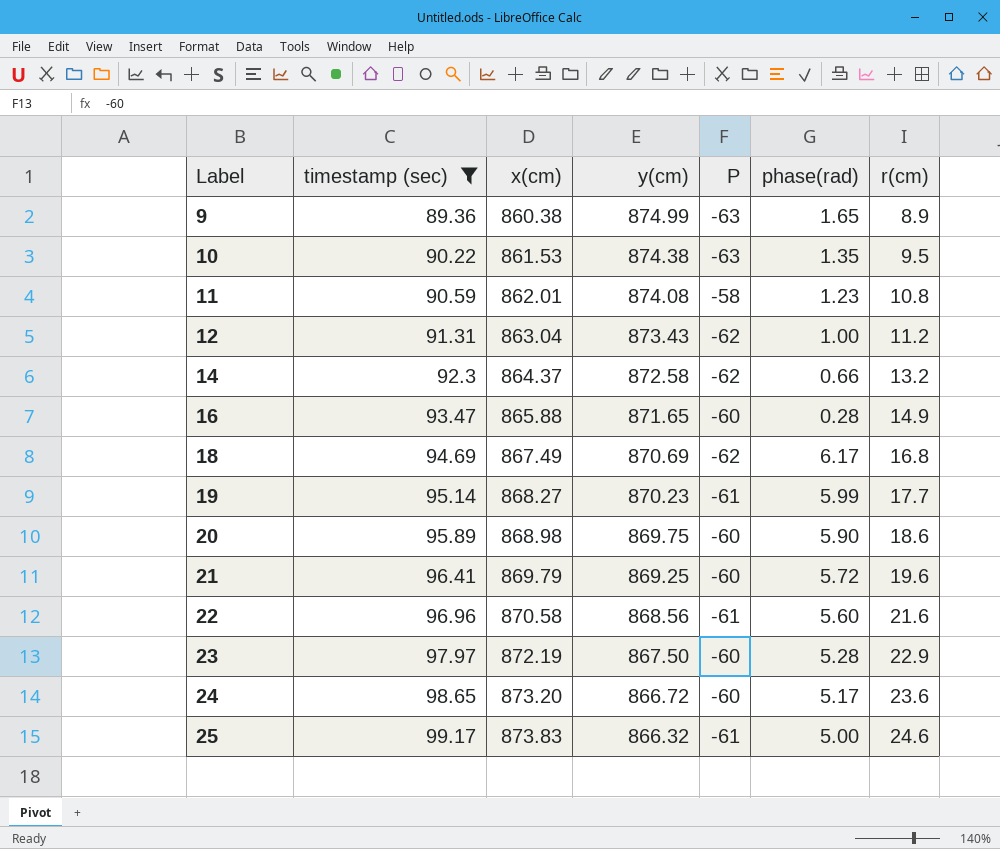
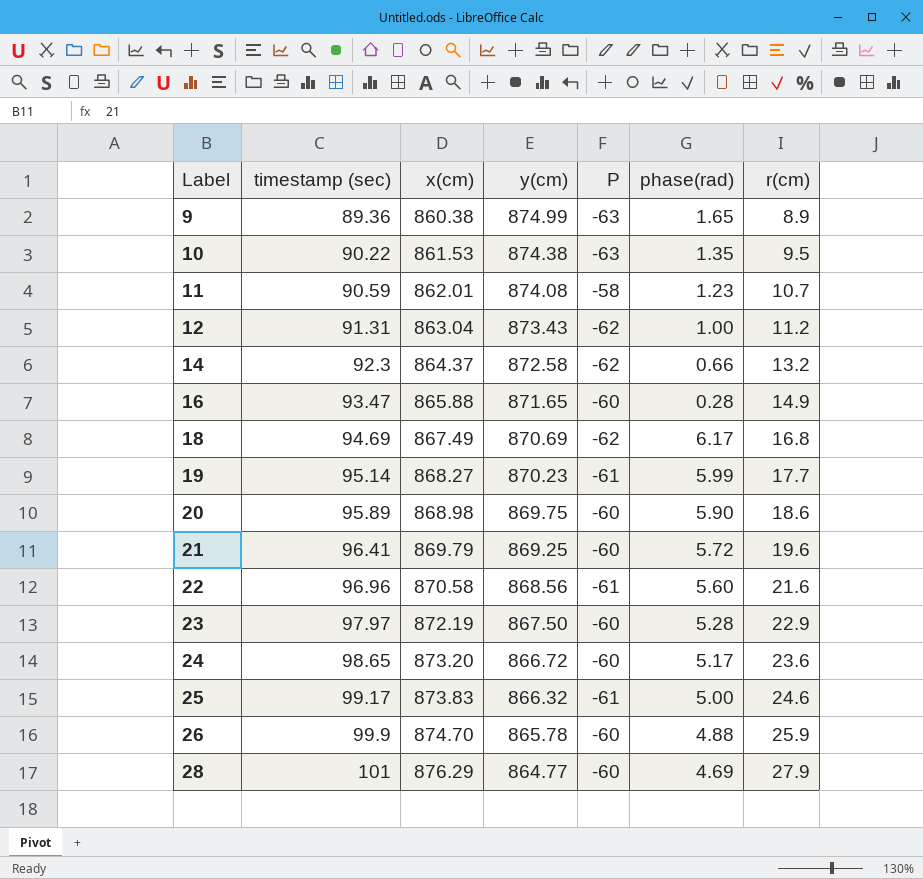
filter: timestamp (sec) <= 99.17 -> none
11 | r(cm): 10.8 -> 10.7

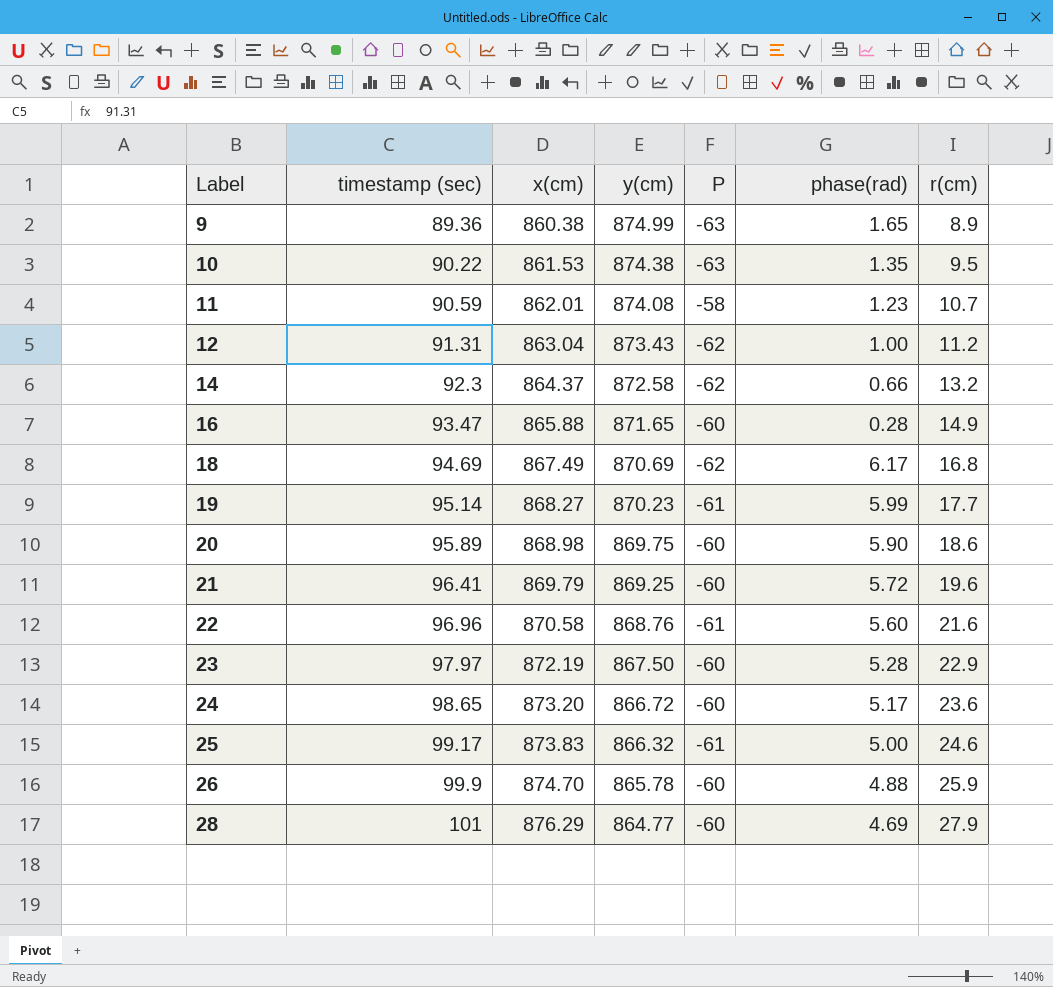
22 | y(cm): 868.56 -> 868.76

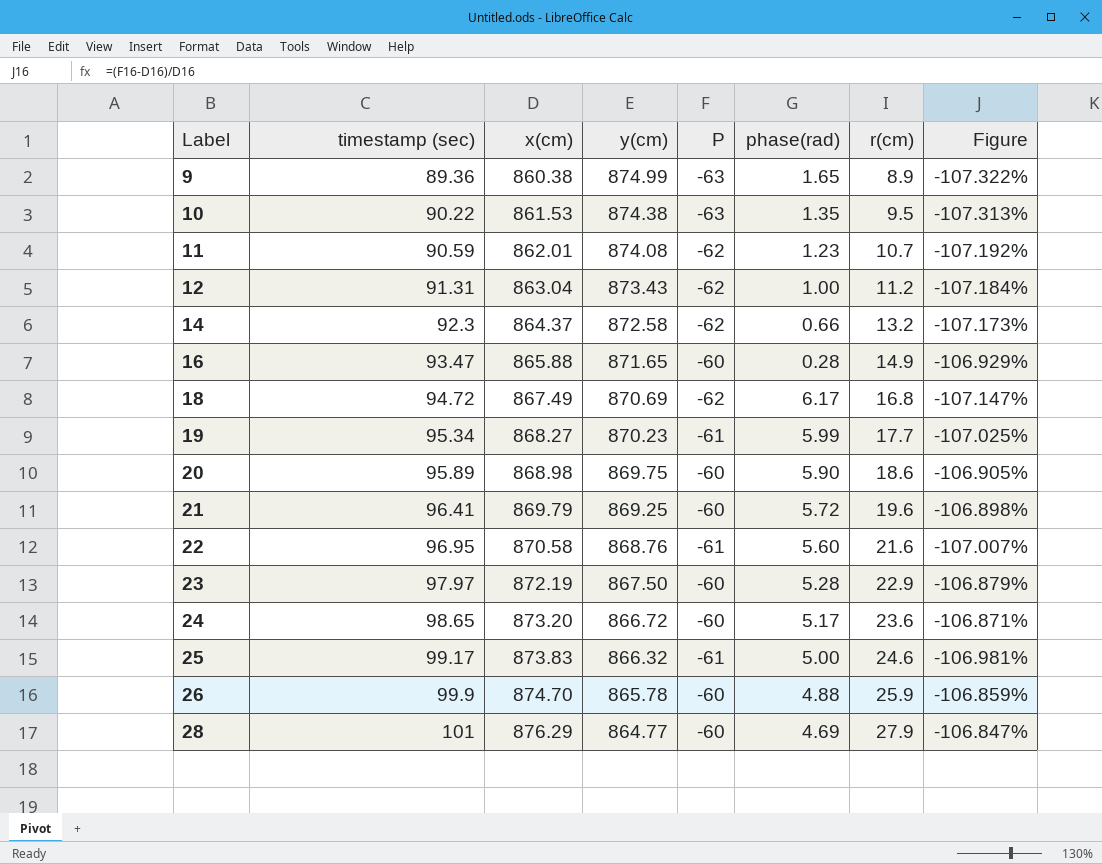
column Figure | formula: none -> ([P] - [x(cm)]) / [x(cm)]
11 | P: -58 -> -62
18 | timestamp (sec): 94.69 -> 94.72
19 | timestamp (sec): 95.14 -> 95.34
22 | timestamp (sec): 96.96 -> 96.95

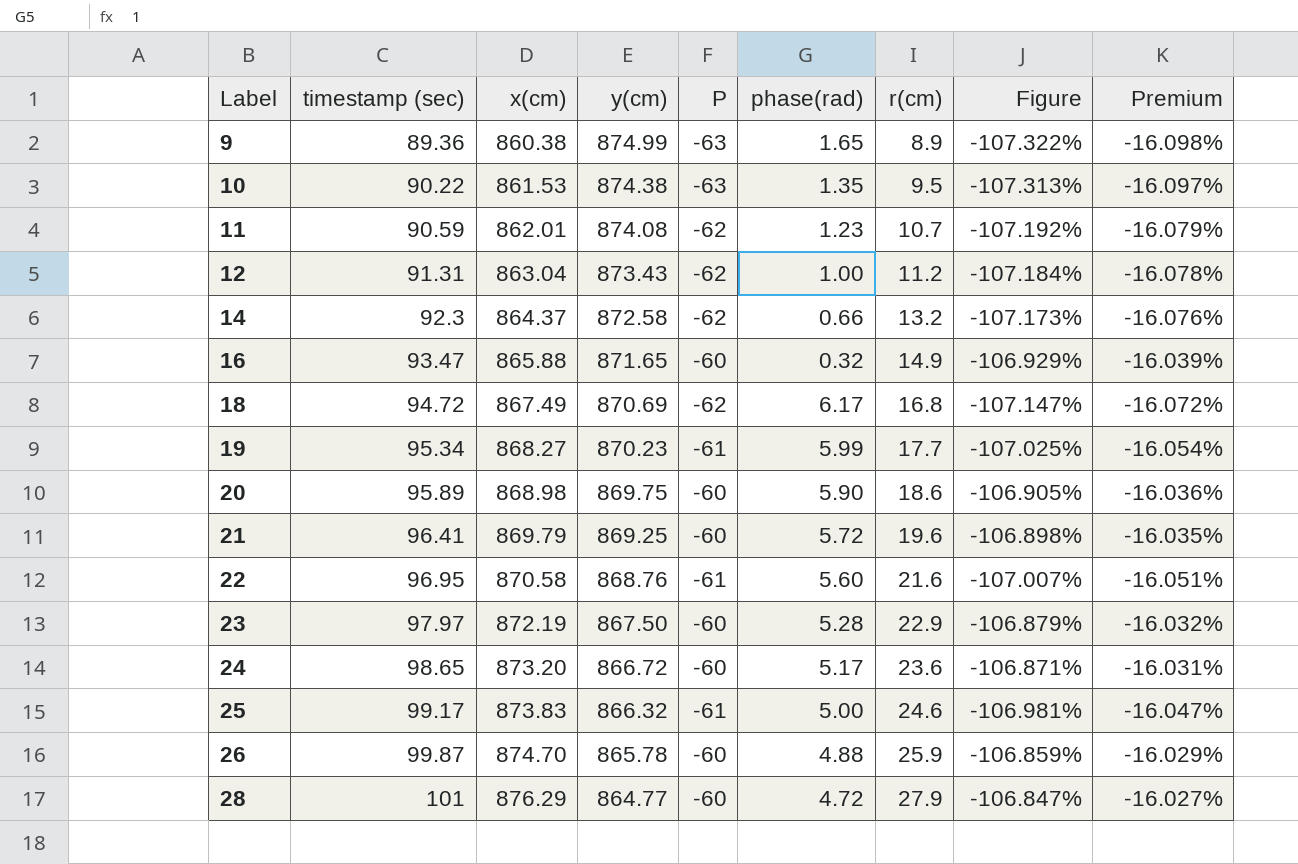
column Premium | formula: none -> [Figure] * 0.15
16 | phase(rad): 0.28 -> 0.32
26 | timestamp (sec): 99.9 -> 99.87
28 | phase(rad): 4.69 -> 4.72

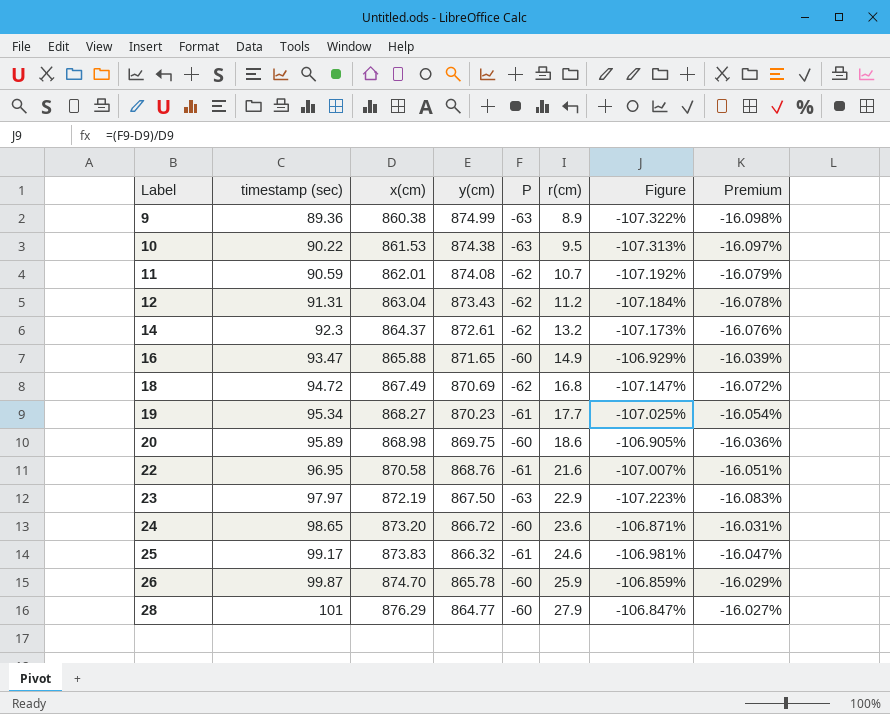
column phase(rad) | position: 6 -> none
row 21: 96.41 | 869.79 | 869.25 | -60 | 5.72 | 19.6 | -106.898% | -16.035% -> none
14 | y(cm): 872.58 -> 872.61
23 | P: -60 -> -63
23 | Figure: -106.879% -> -107.223%
23 | Premium: -16.032% -> -16.083%

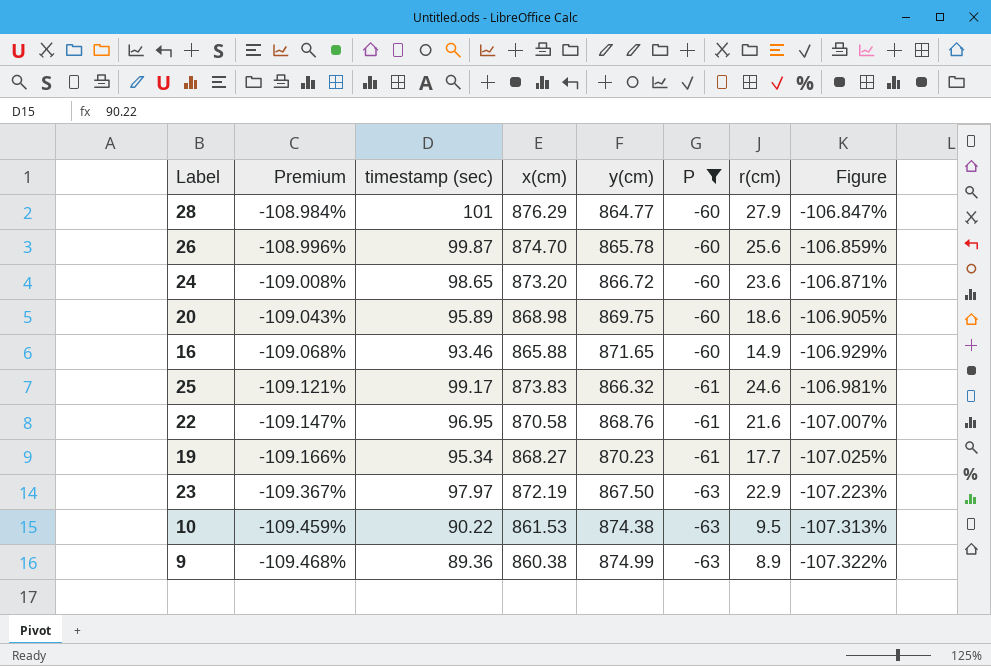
filter: none -> P != -62
row order: Label ascending -> Premium descending
column Premium | formula: [Figure] * 0.15 -> [Figure] * 1.02
column Premium | position: 8 -> 2
26 | r(cm): 25.9 -> 25.6
16 | timestamp (sec): 93.47 -> 93.46

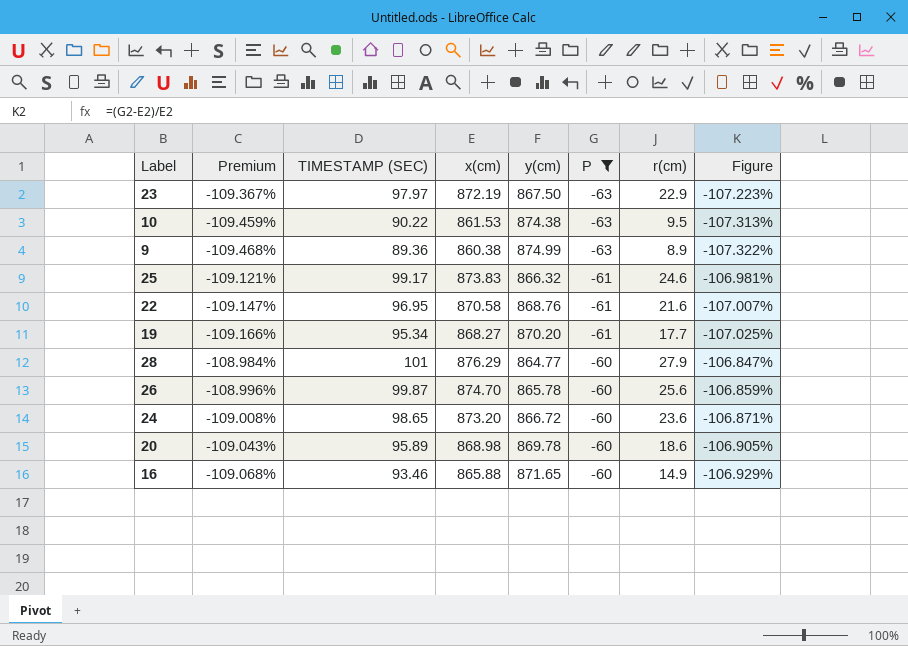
row order: Premium descending -> P ascending
column name: timestamp (sec) -> TIMESTAMP (SEC)
19 | y(cm): 870.23 -> 870.20
20 | y(cm): 869.75 -> 869.78

